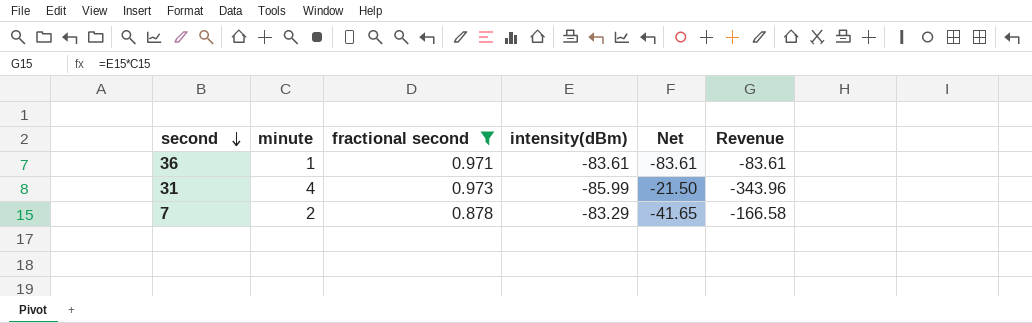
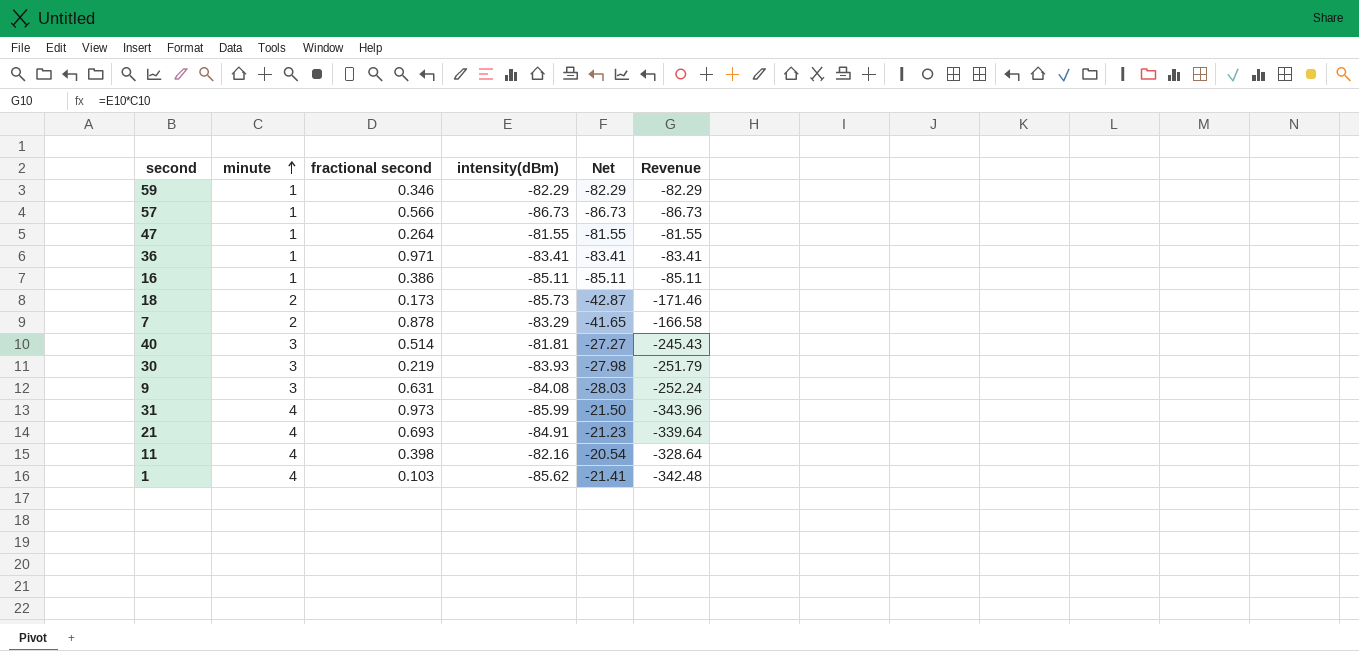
filter: fractional second >= 0.878 -> none
row order: second descending -> minute ascending
36 | intensity(dBm): -83.61 -> -83.41
36 | Net: -83.61 -> -83.41
36 | Revenue: -83.61 -> -83.41

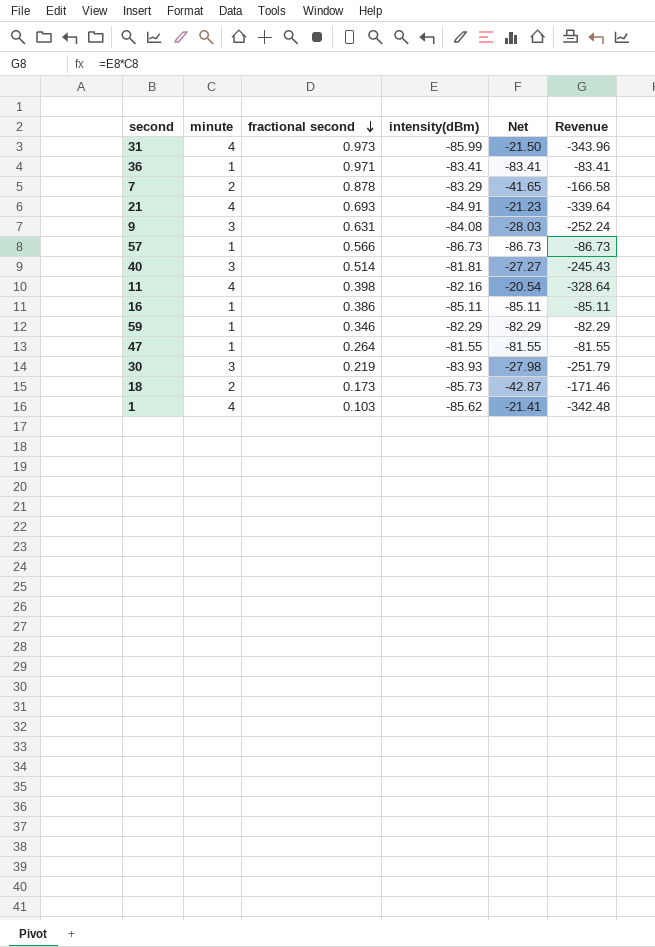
row order: minute ascending -> fractional second descending

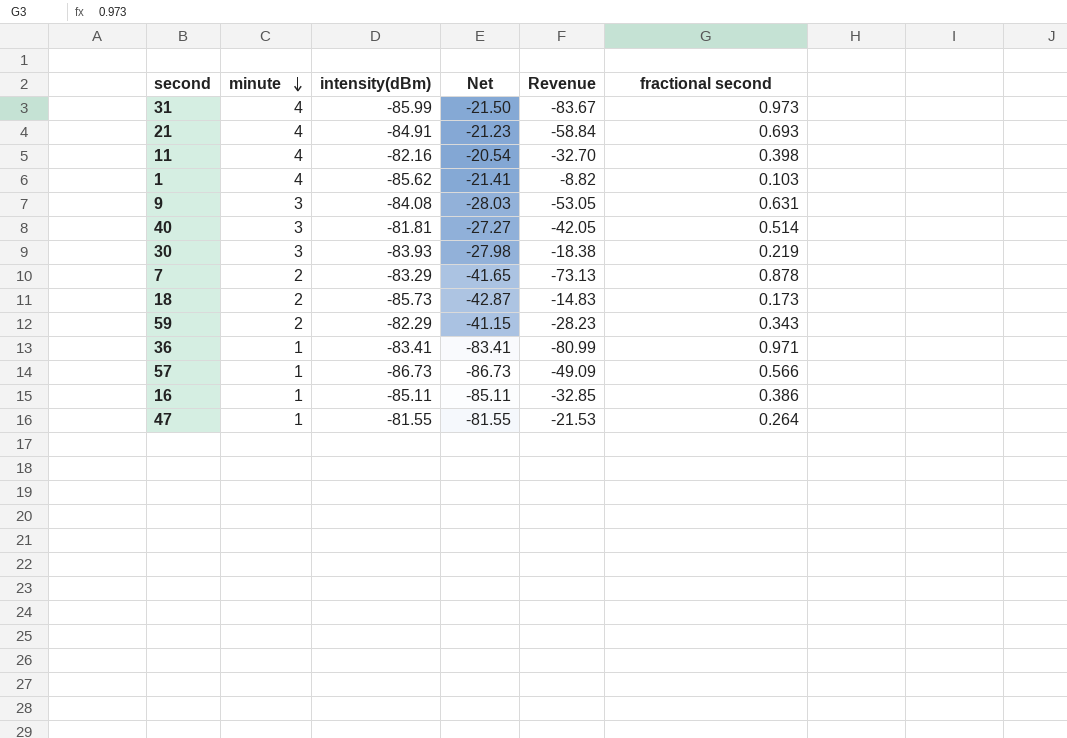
row order: fractional second descending -> minute descending
column Revenue | formula: [minute] * [intensity(dBm)] -> [intensity(dBm)] * [fractional second]
column fractional second | position: 3 -> 6
59 | minute: 1 -> 2
59 | Net: -82.29 -> -41.15
59 | fractional second: 0.346 -> 0.343

